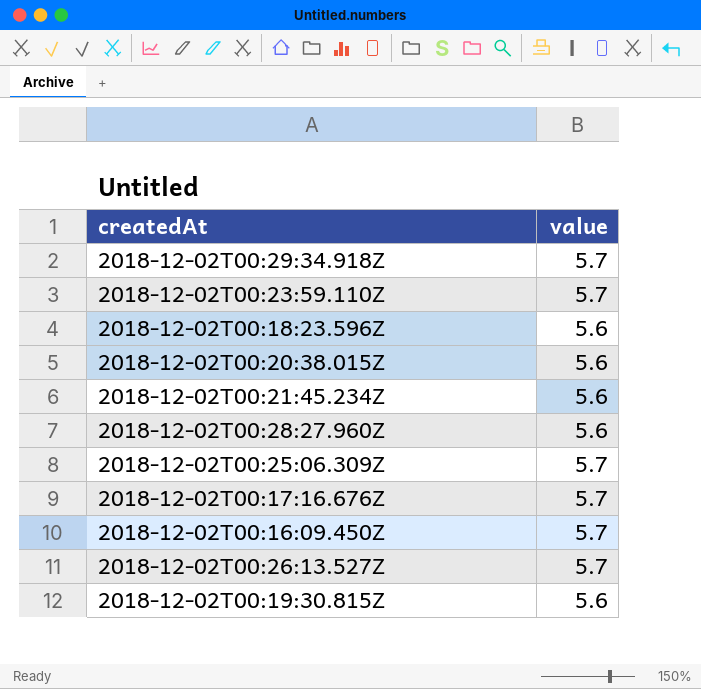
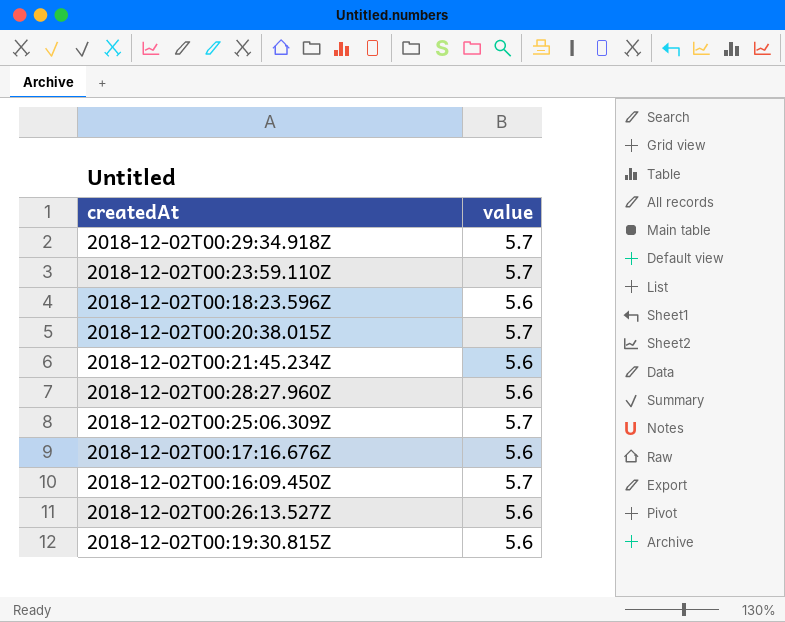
2018-12-02T00:20:38.015Z | value: 5.6 -> 5.7
2018-12-02T00:17:16.676Z | value: 5.7 -> 5.6
2018-12-02T00:26:13.527Z | value: 5.7 -> 5.6

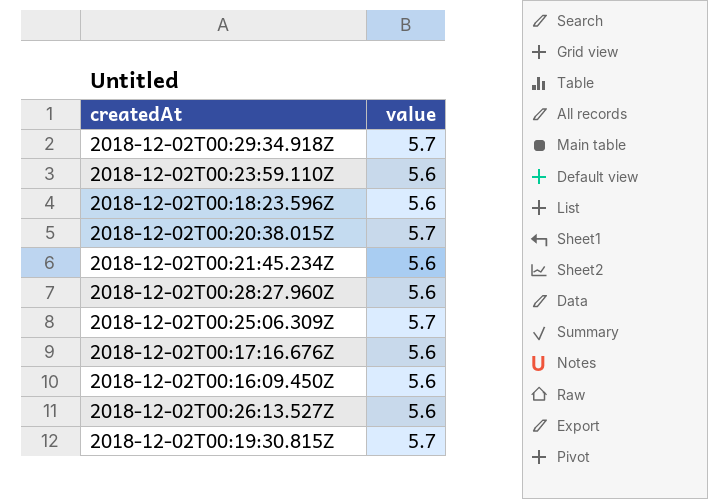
2018-12-02T00:23:59.110Z | value: 5.7 -> 5.6
2018-12-02T00:16:09.450Z | value: 5.7 -> 5.6
2018-12-02T00:19:30.815Z | value: 5.6 -> 5.7

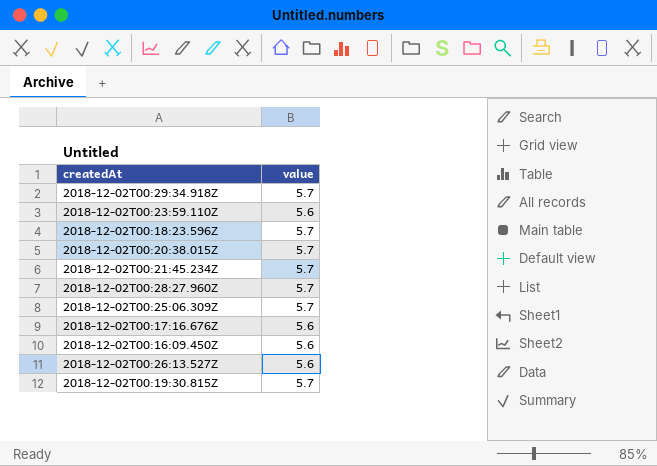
2018-12-02T00:18:23.596Z | value: 5.6 -> 5.7
2018-12-02T00:21:45.234Z | value: 5.6 -> 5.7
2018-12-02T00:28:27.960Z | value: 5.6 -> 5.7

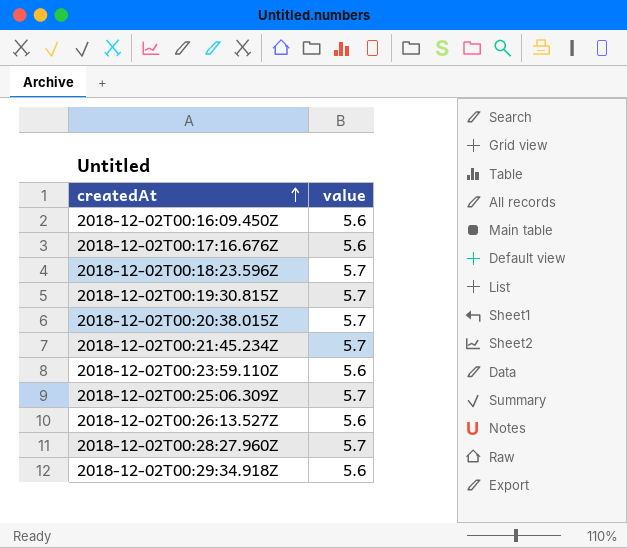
row order: none -> createdAt ascending
2018-12-02T00:29:34.918Z | value: 5.7 -> 5.6

